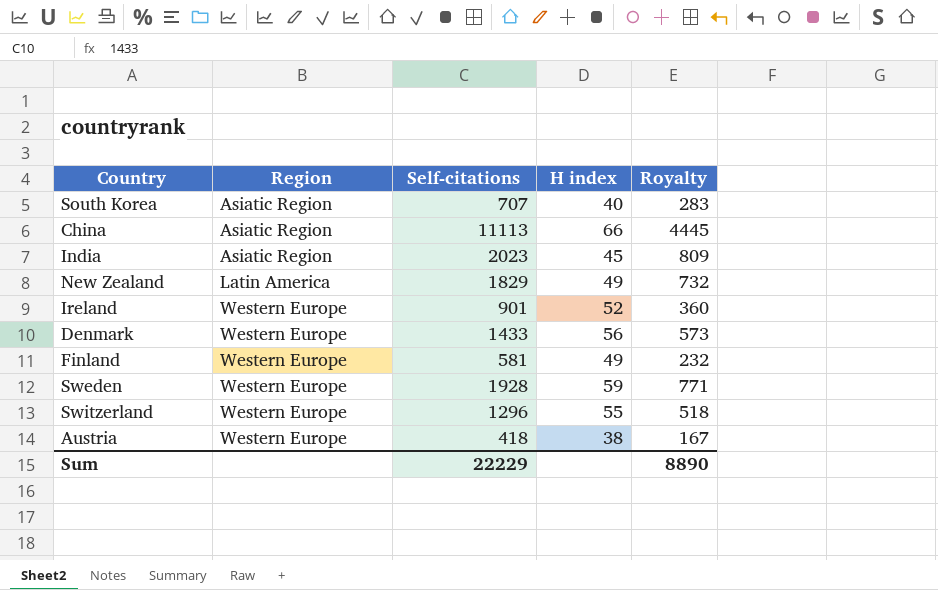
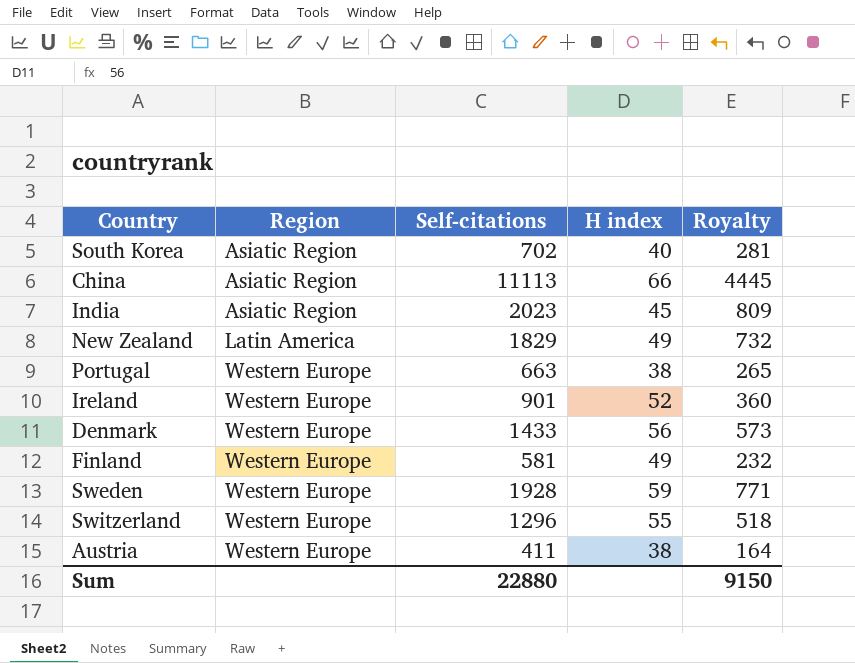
South Korea | Self-citations: 707 -> 702
South Korea | Royalty: 283 -> 281
row Portugal: none -> Western Europe | 663 | 38 | 265
Austria | Self-citations: 418 -> 411
Austria | Royalty: 167 -> 164
Sum | Self-citations: 22229 -> 22880
Sum | Royalty: 8890 -> 9150

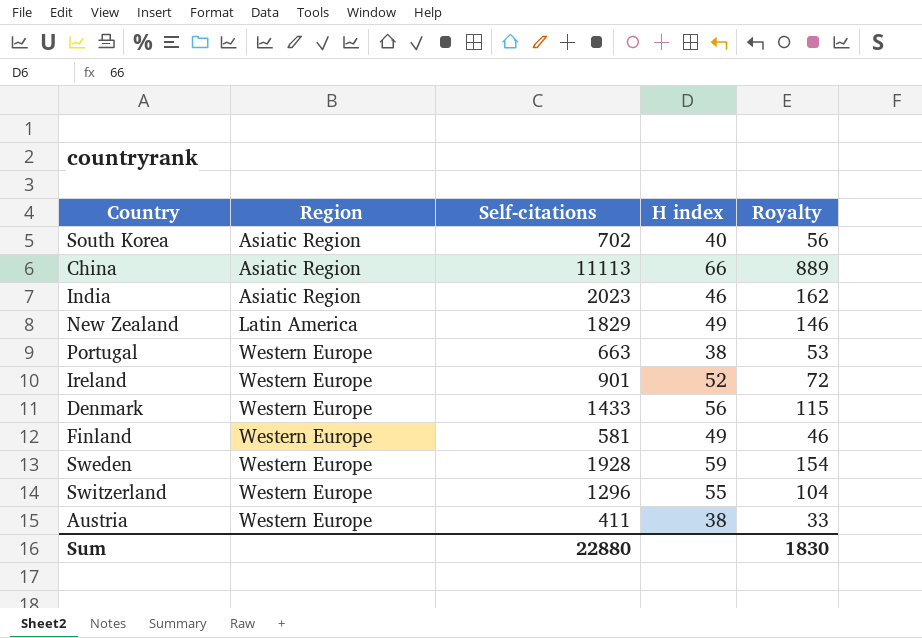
column Royalty | formula: [Self-citations] * 0.4 -> [Self-citations] * 0.08
India | H index: 45 -> 46
Sum | Royalty: 9150 -> 1830

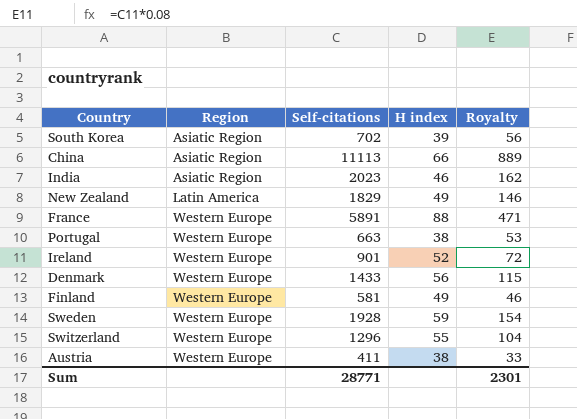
South Korea | H index: 40 -> 39
row France: none -> Western Europe | 5891 | 88 | 471
Sum | Self-citations: 22880 -> 28771
Sum | Royalty: 1830 -> 2301

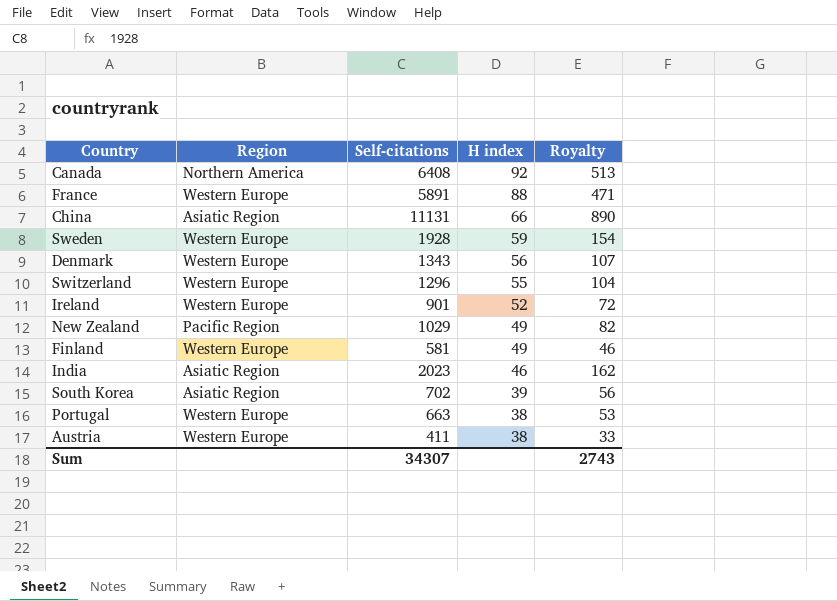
row order: Region ascending -> H index descending
row Canada: none -> Northern America | 6408 | 92 | 513
China | Self-citations: 11113 -> 11131
China | Royalty: 889 -> 890
Denmark | Self-citations: 1433 -> 1343
Denmark | Royalty: 115 -> 107
New Zealand | Region: Latin America -> Pacific Region
New Zealand | Self-citations: 1829 -> 1029
New Zealand | Royalty: 146 -> 82
Sum | Self-citations: 28771 -> 34307
Sum | Royalty: 2301 -> 2743

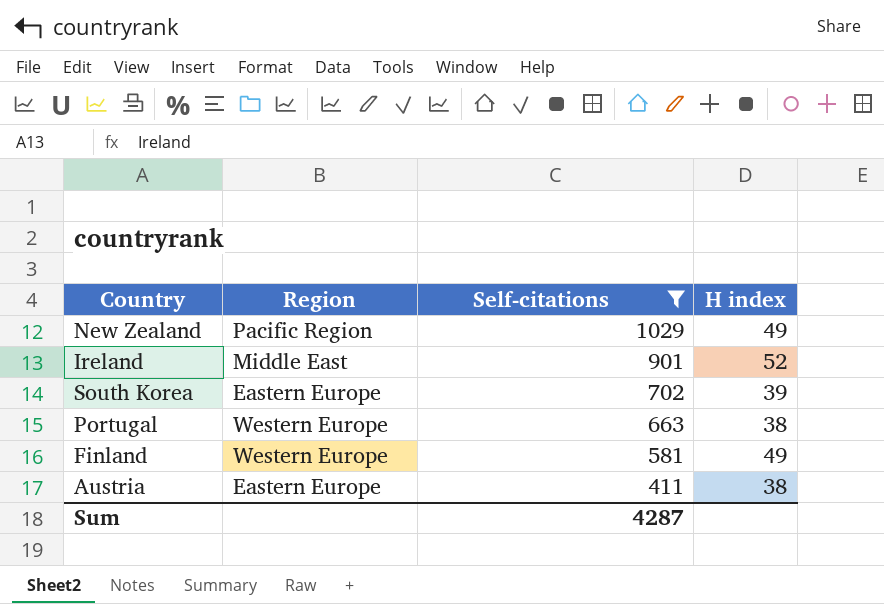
filter: none -> Self-citations <= 1029
row order: H index descending -> Self-citations descending
column Royalty | formula: [Self-citations] * 0.08 -> none
Ireland | Region: Western Europe -> Middle East
South Korea | Region: Asiatic Region -> Eastern Europe
Austria | Region: Western Europe -> Eastern Europe
Sum | Self-citations: 34307 -> 4287

